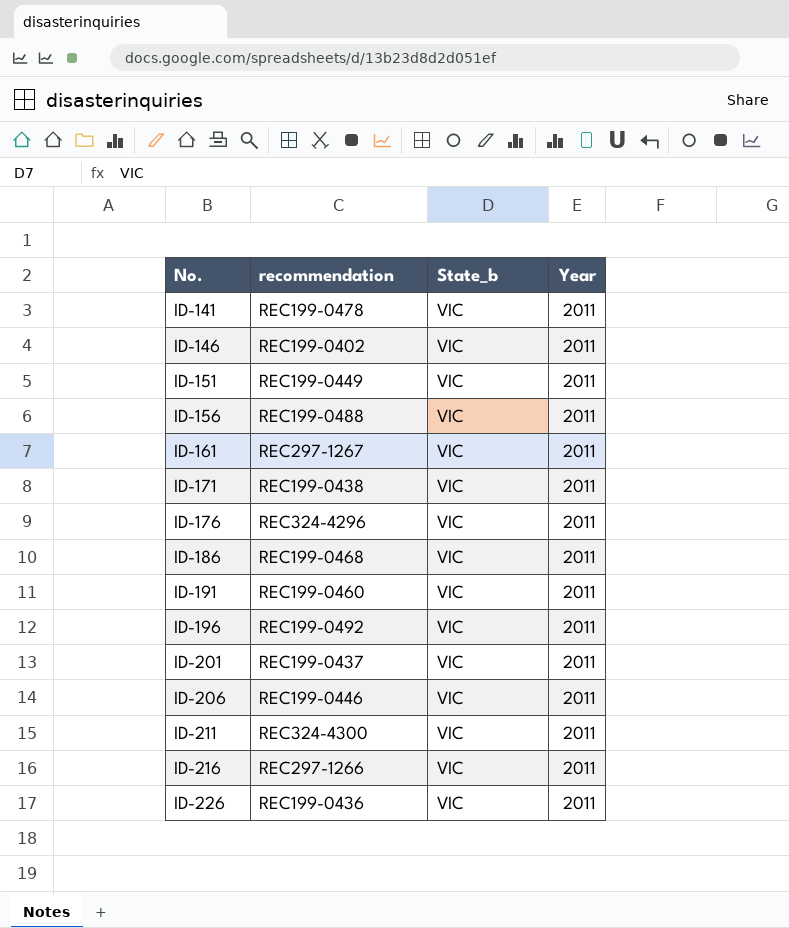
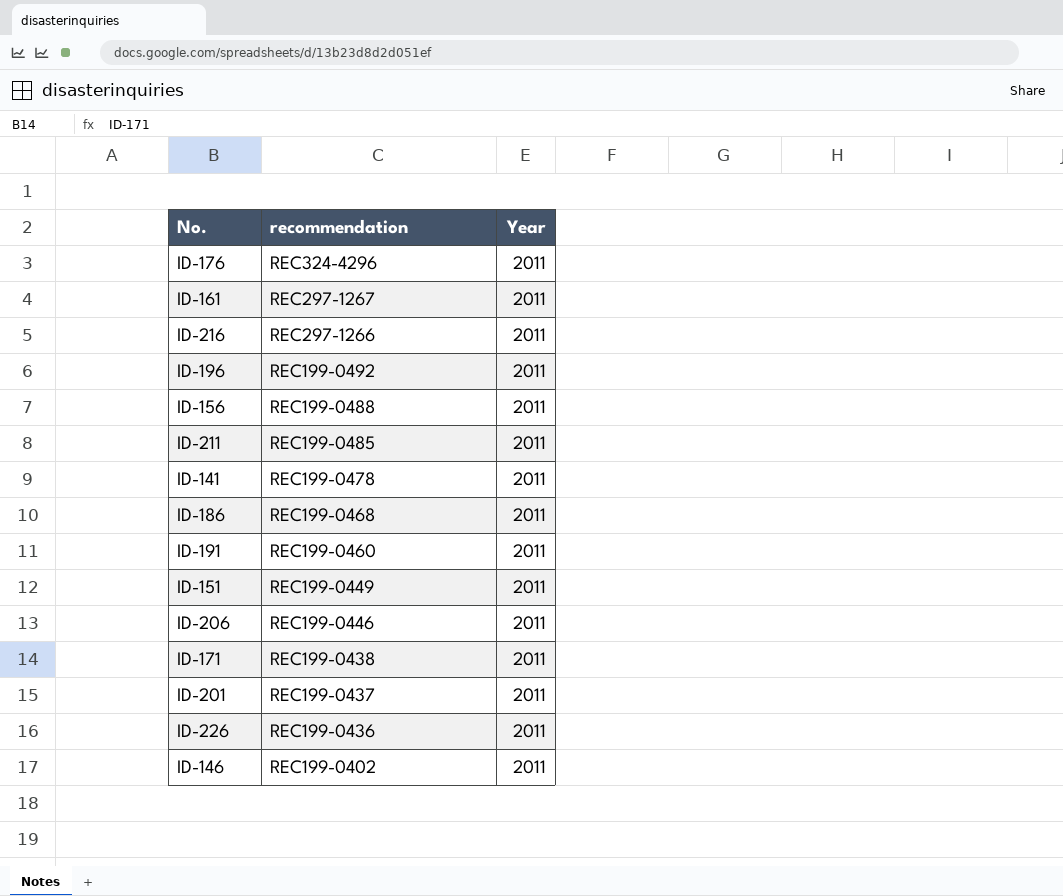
row order: No. ascending -> recommendation descending
column State_b | position: 3 -> none
ID-211 | recommendation: REC324-4300 -> REC199-0485

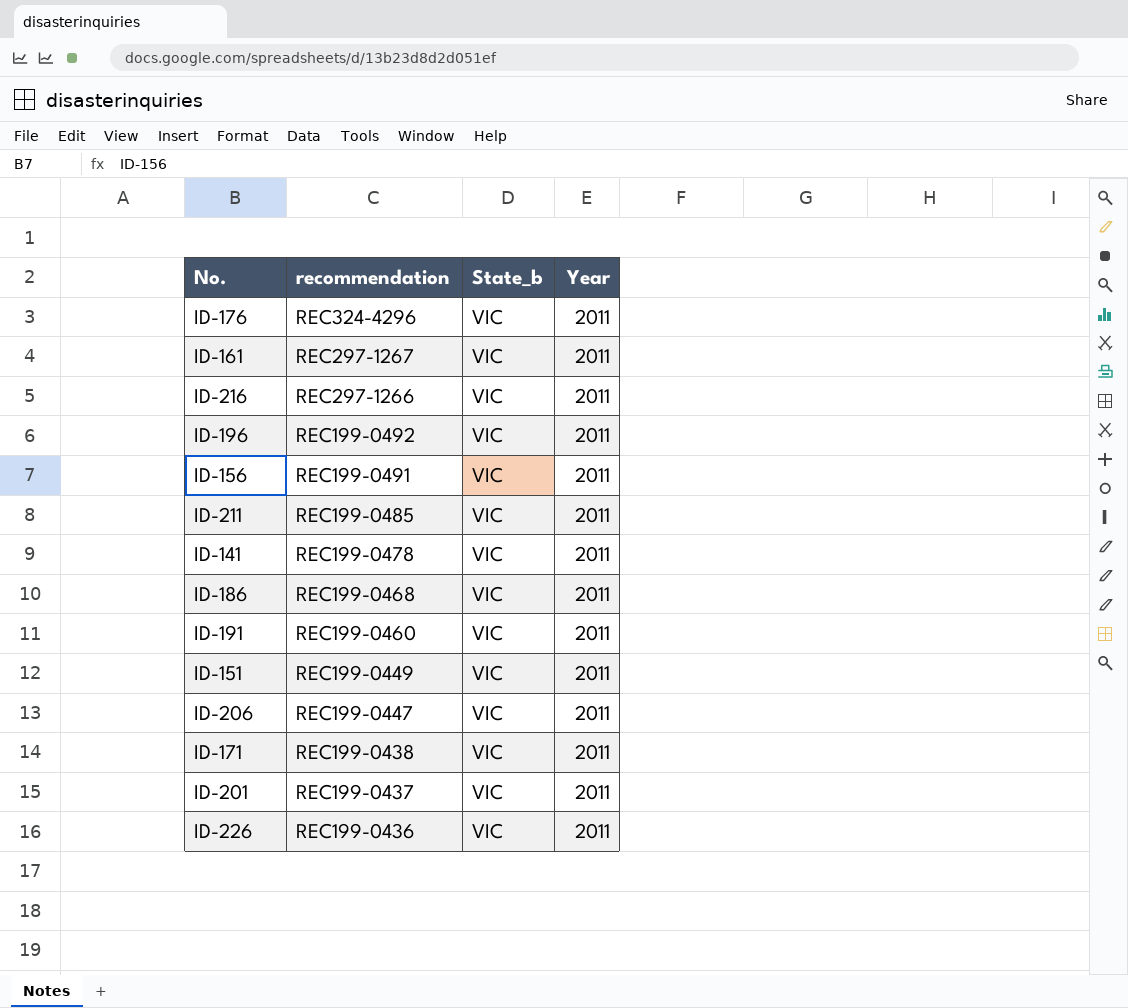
column State_b | position: none -> 3
row ID-146: REC199-0402 | 2011 -> none
ID-156 | recommendation: REC199-0488 -> REC199-0491
ID-206 | recommendation: REC199-0446 -> REC199-0447

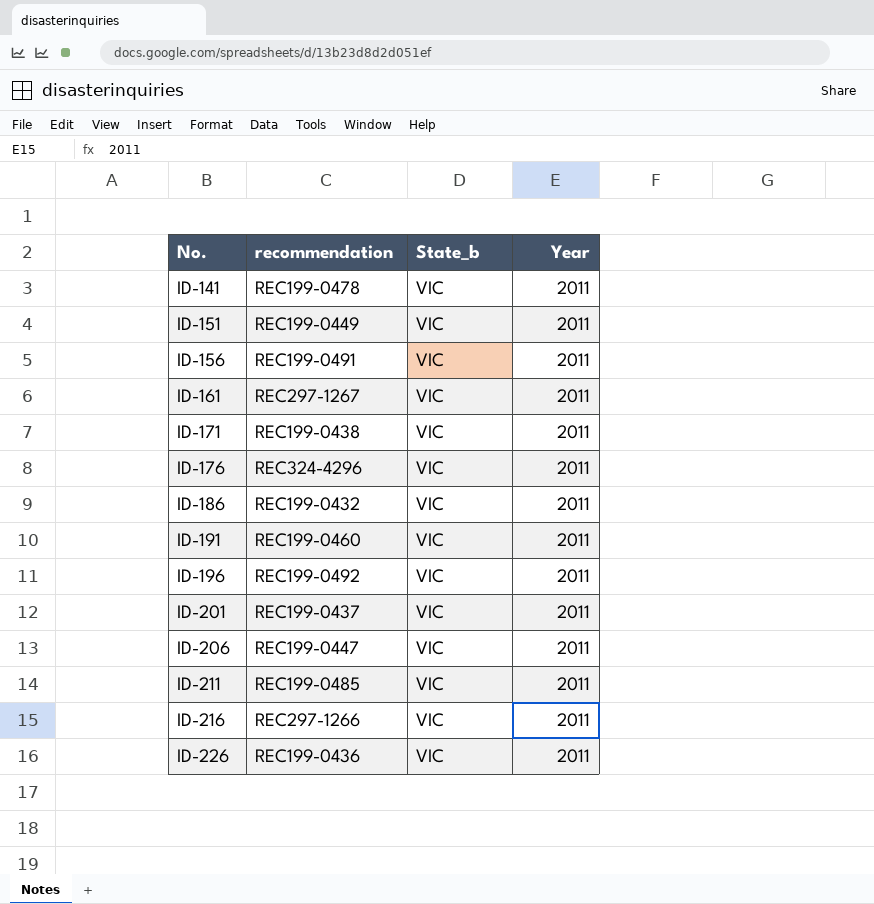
row order: recommendation descending -> No. ascending
ID-186 | recommendation: REC199-0468 -> REC199-0432

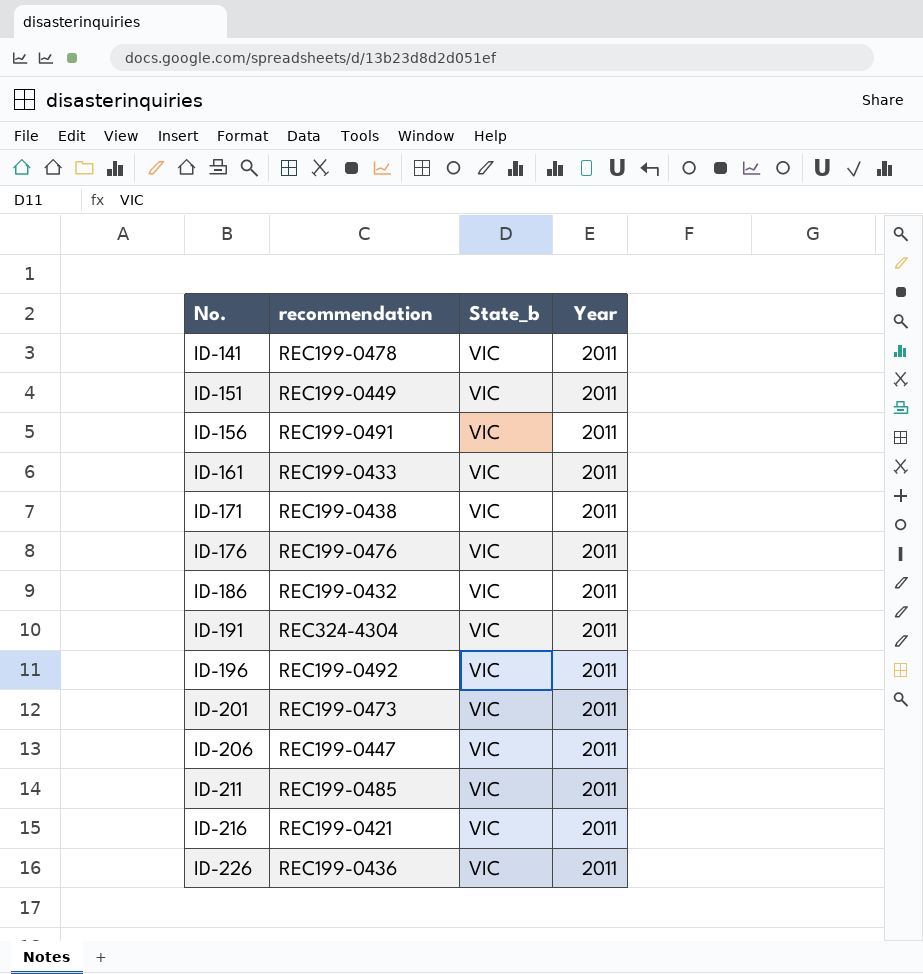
ID-161 | recommendation: REC297-1267 -> REC199-0433
ID-176 | recommendation: REC324-4296 -> REC199-0476
ID-191 | recommendation: REC199-0460 -> REC324-4304
ID-201 | recommendation: REC199-0437 -> REC199-0473
ID-216 | recommendation: REC297-1266 -> REC199-0421

